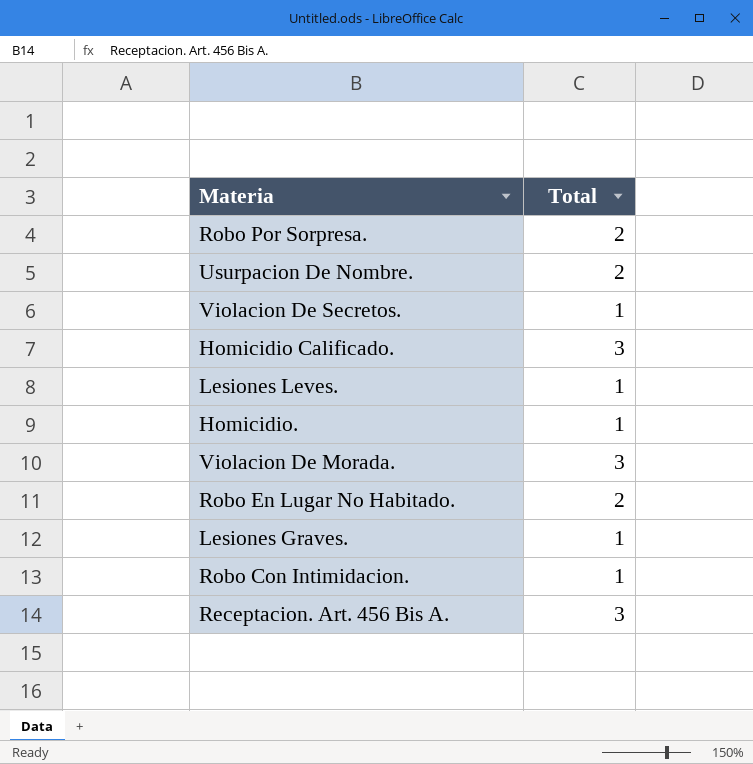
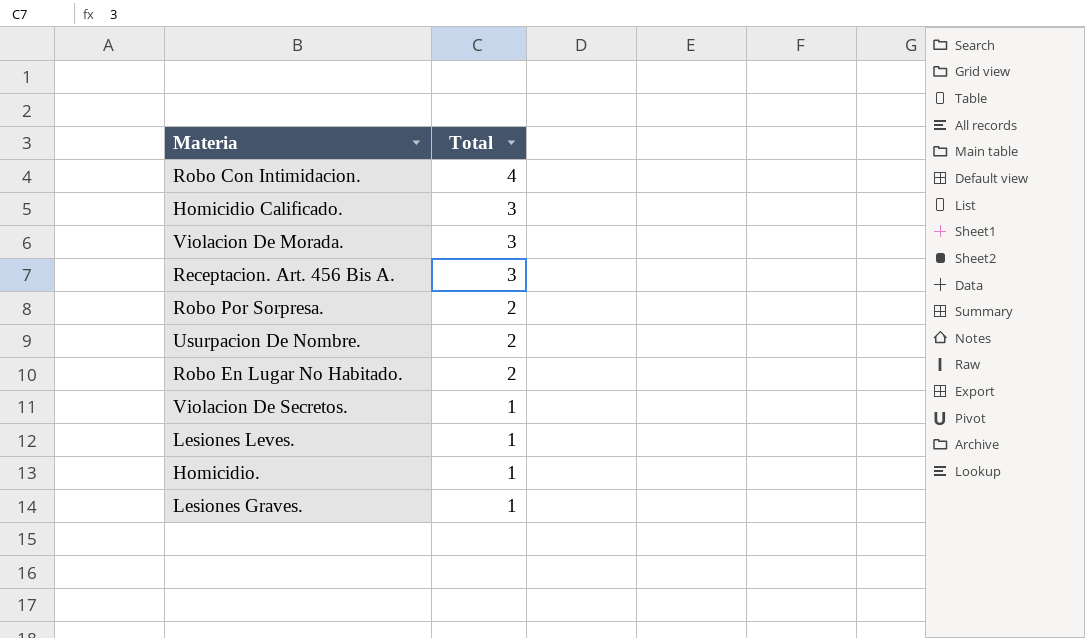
row order: none -> Total descending
Robo Con Intimidacion. | Total: 1 -> 4

